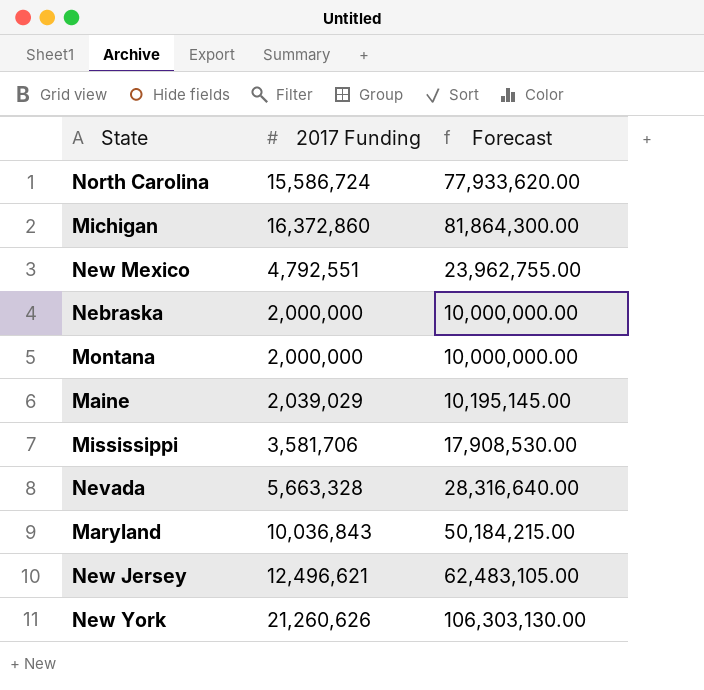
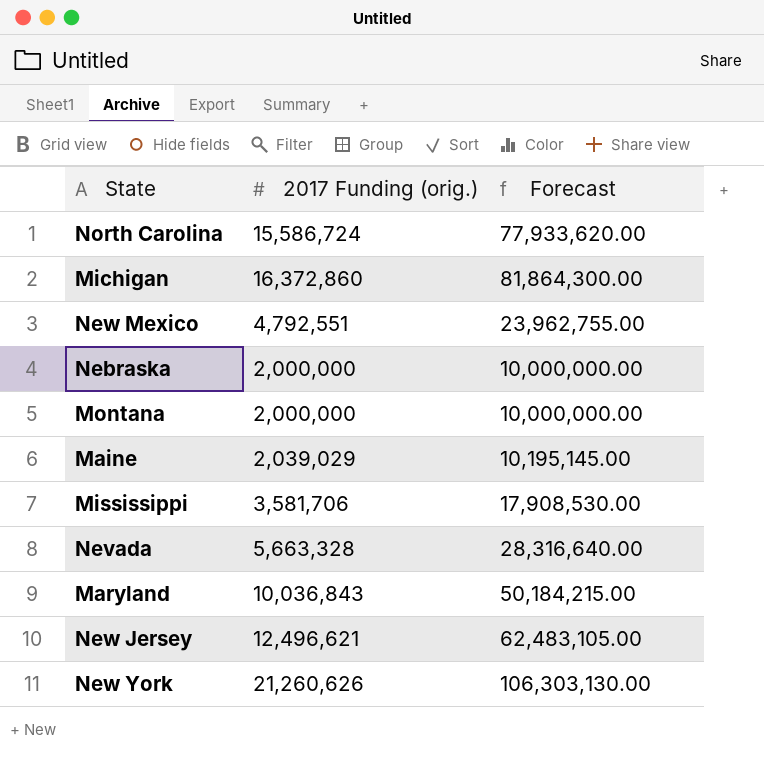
column name: 2017 Funding -> 2017 Funding (orig.)

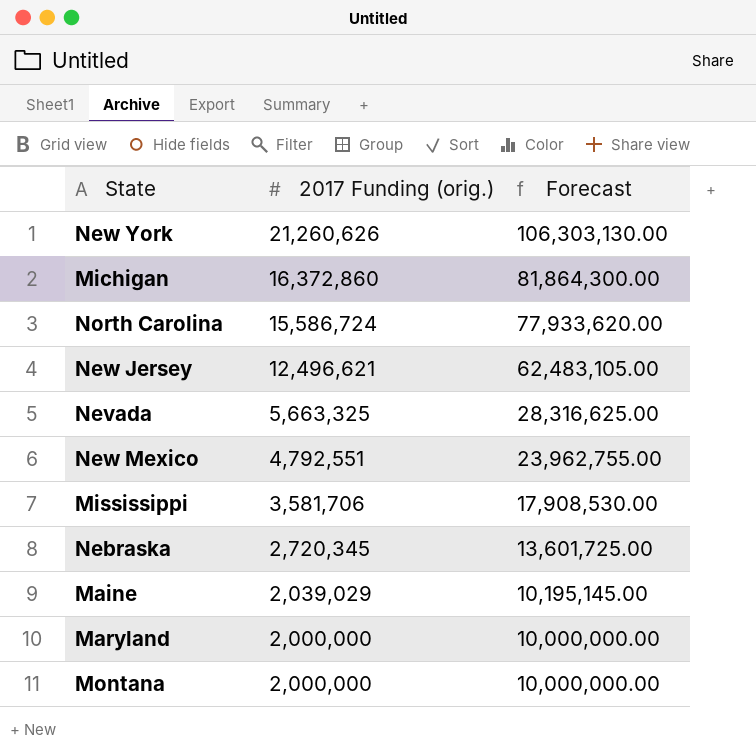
row order: none -> 2017 Funding (orig.) descending
Nevada | 2017 Funding (orig.): 5,663,328 -> 5,663,325
Nevada | Forecast: 28,316,640.00 -> 28,316,625.00
Nebraska | 2017 Funding (orig.): 2,000,000 -> 2,720,345
Nebraska | Forecast: 10,000,000.00 -> 13,601,725.00
Maryland | 2017 Funding (orig.): 10,036,843 -> 2,000,000
Maryland | Forecast: 50,184,215.00 -> 10,000,000.00

